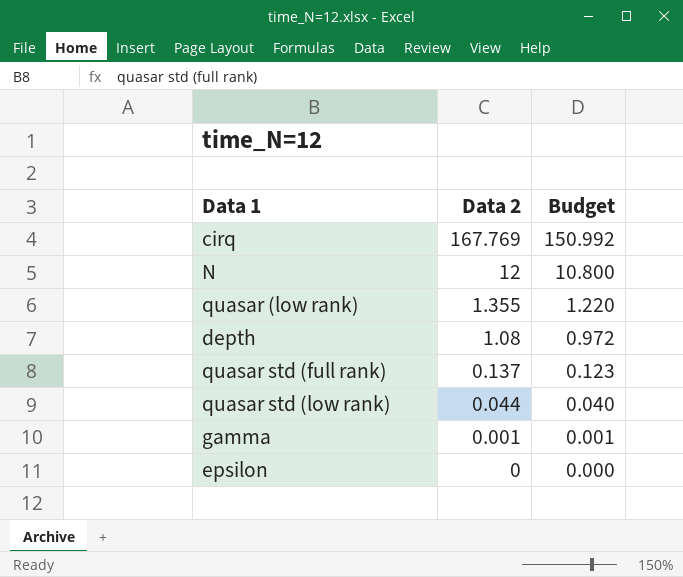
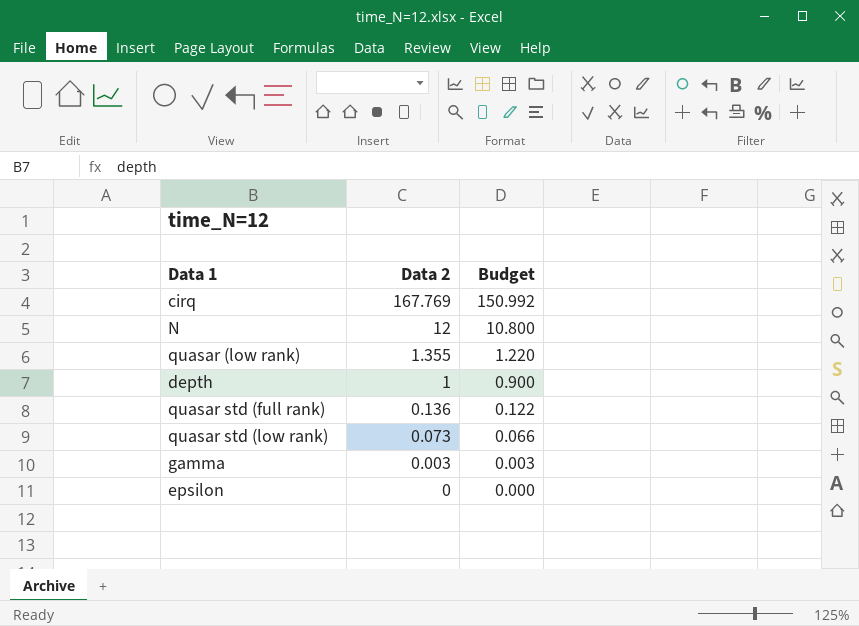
depth | Data 2: 1.08 -> 1
depth | Budget: 0.972 -> 0.900
quasar std (full rank) | Data 2: 0.137 -> 0.136
quasar std (full rank) | Budget: 0.123 -> 0.122
quasar std (low rank) | Data 2: 0.044 -> 0.073
quasar std (low rank) | Budget: 0.040 -> 0.066
gamma | Data 2: 0.001 -> 0.003
gamma | Budget: 0.001 -> 0.003

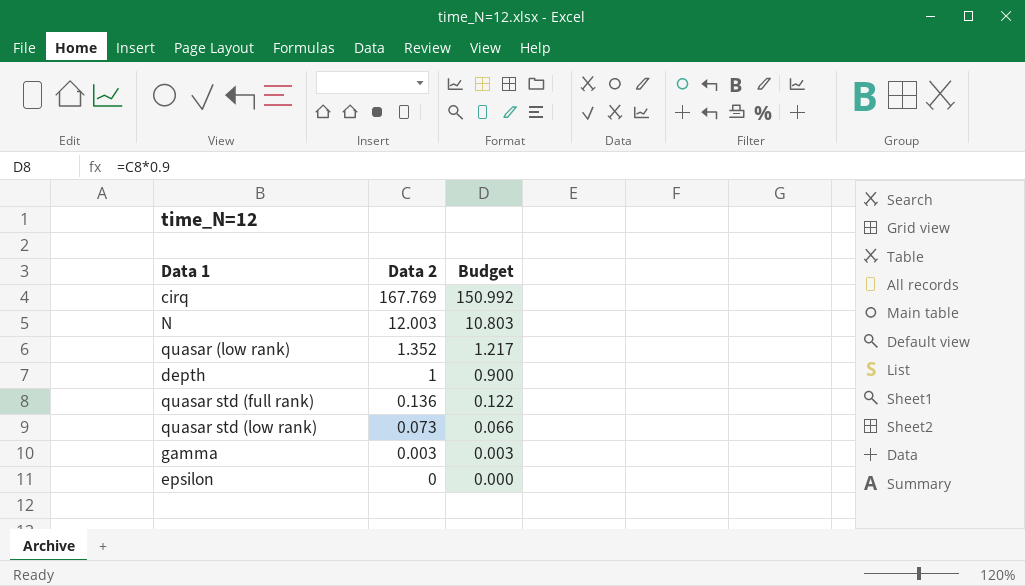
N | Data 2: 12 -> 12.003
N | Budget: 10.800 -> 10.803
quasar (low rank) | Data 2: 1.355 -> 1.352
quasar (low rank) | Budget: 1.220 -> 1.217

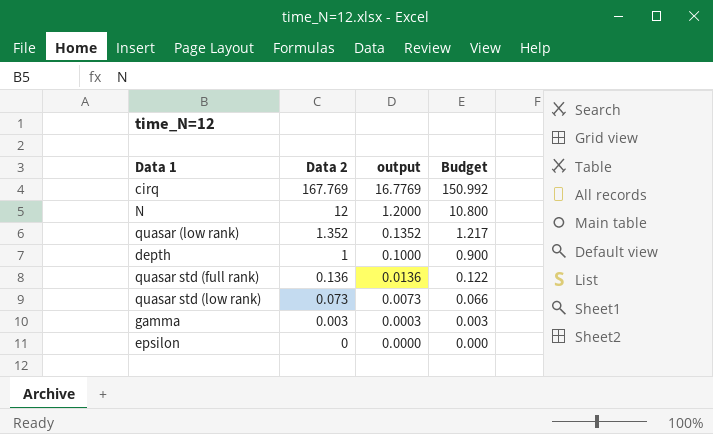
column output | formula: none -> [Data 2] * 0.1
N | Data 2: 12.003 -> 12
N | Budget: 10.803 -> 10.800

